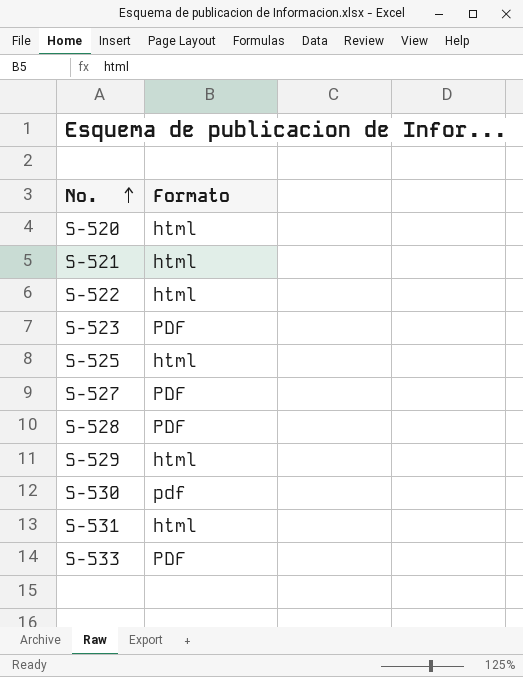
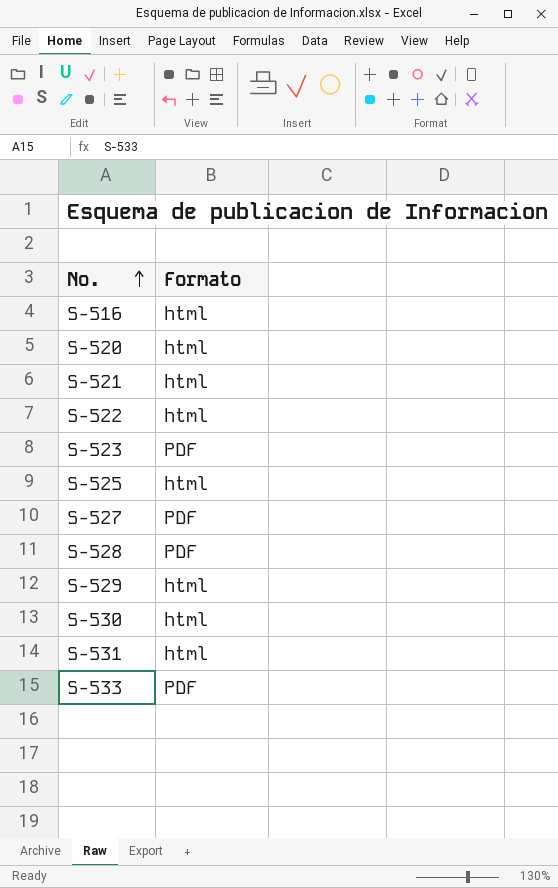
row S-516: none -> html
S-530 | Formato: pdf -> html

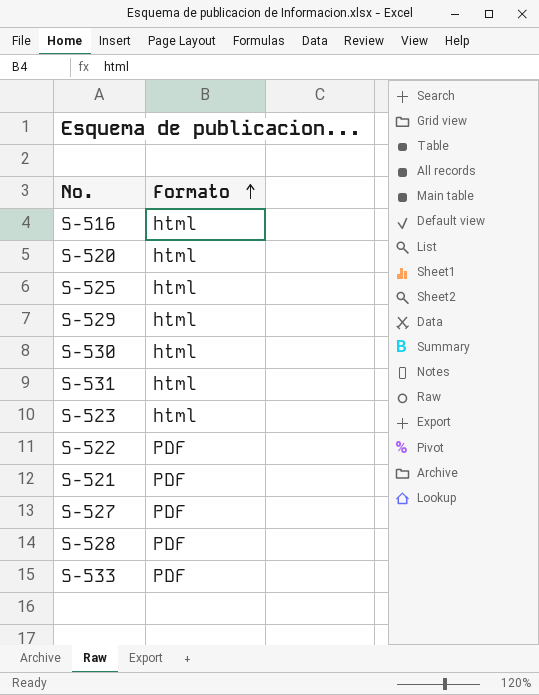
row order: No. ascending -> Formato ascending
S-523 | Formato: PDF -> html
S-522 | Formato: html -> PDF
S-521 | Formato: html -> PDF

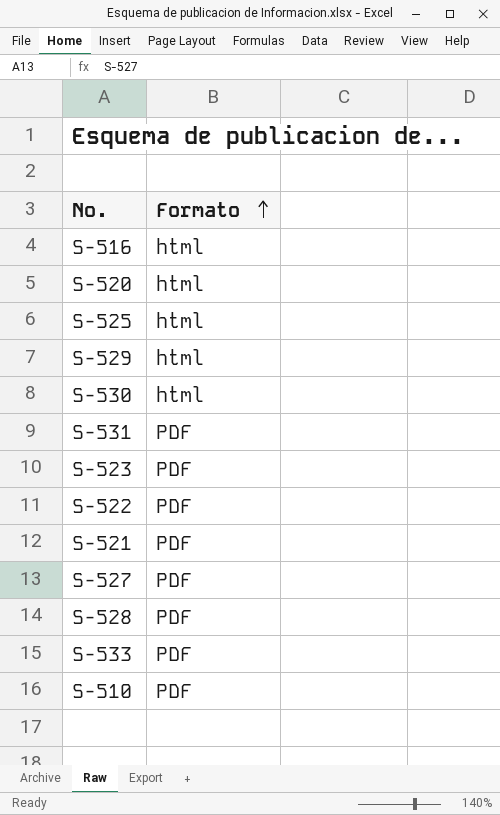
S-531 | Formato: html -> PDF
S-523 | Formato: html -> PDF
row S-510: none -> PDF

